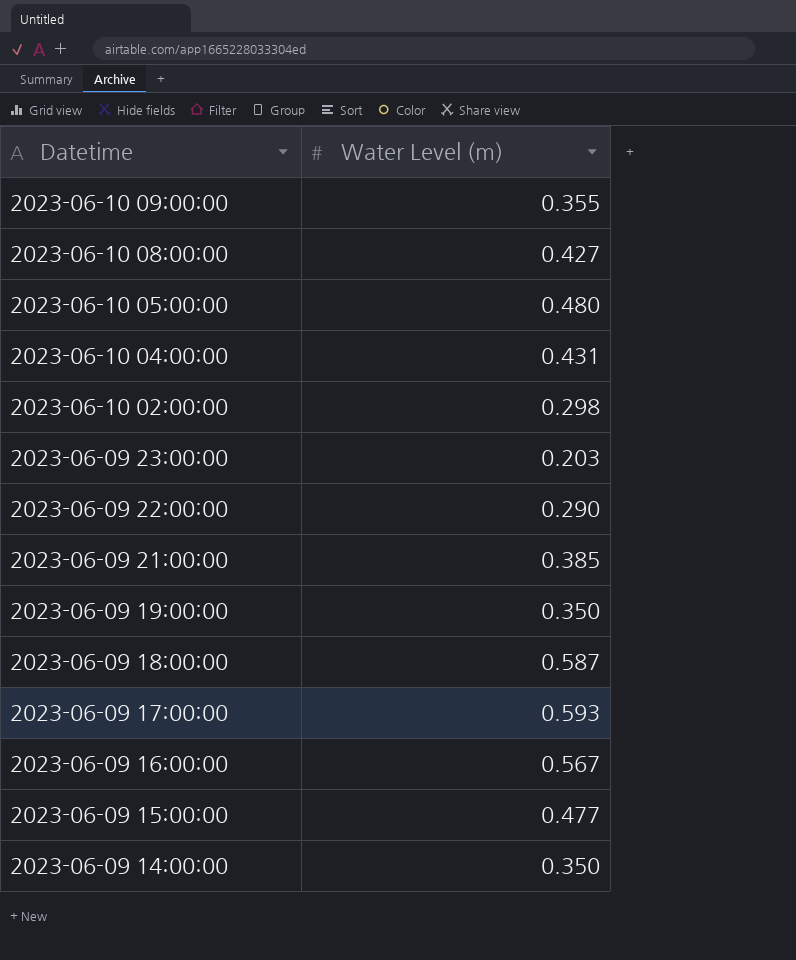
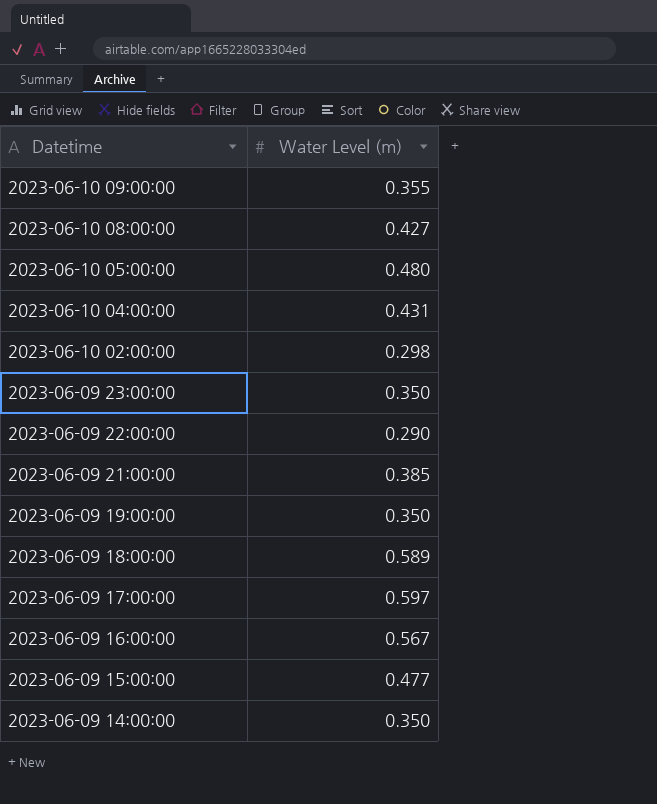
2023-06-09 23:00:00 | Water Level (m): 0.203 -> 0.350
2023-06-09 18:00:00 | Water Level (m): 0.587 -> 0.589
2023-06-09 17:00:00 | Water Level (m): 0.593 -> 0.597

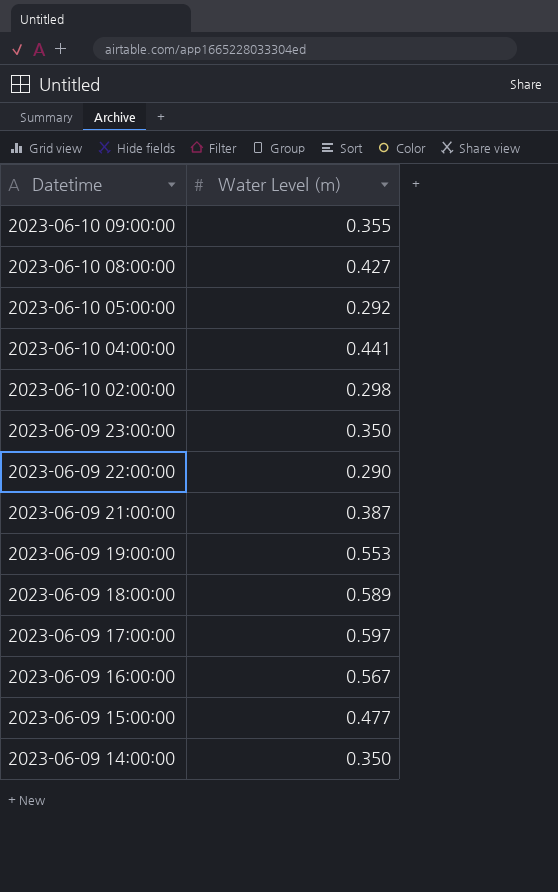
2023-06-10 05:00:00 | Water Level (m): 0.480 -> 0.292
2023-06-10 04:00:00 | Water Level (m): 0.431 -> 0.441
2023-06-09 21:00:00 | Water Level (m): 0.385 -> 0.387
2023-06-09 19:00:00 | Water Level (m): 0.350 -> 0.553

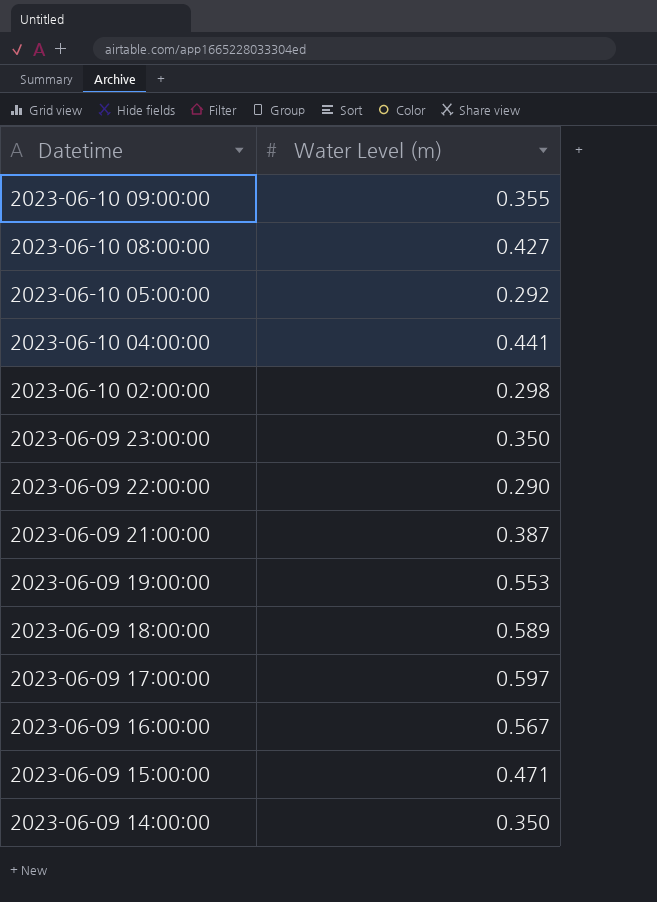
2023-06-09 15:00:00 | Water Level (m): 0.477 -> 0.471

